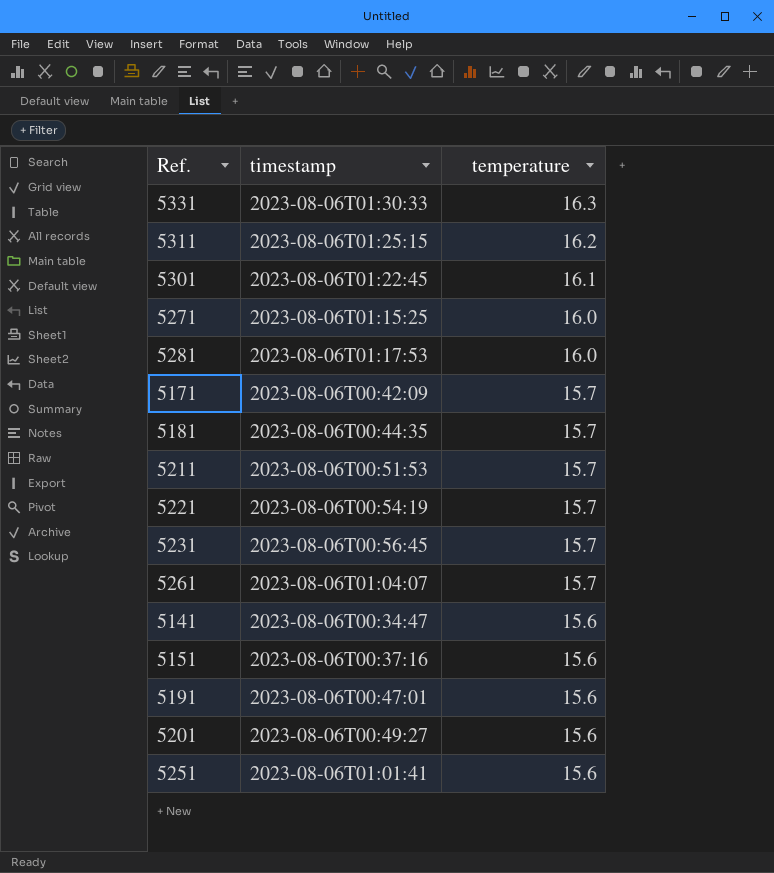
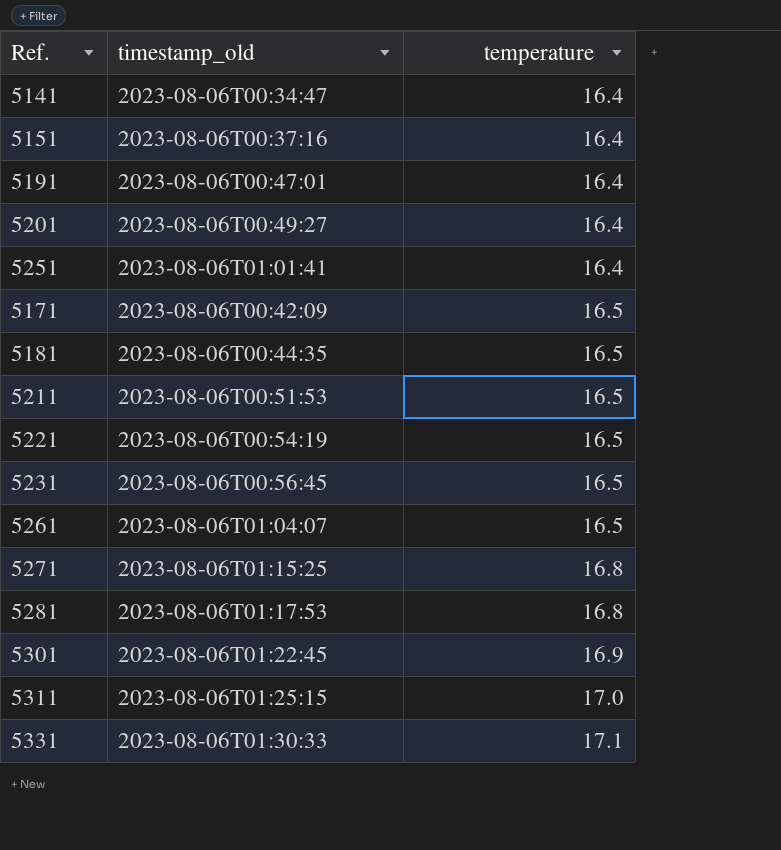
row order: temperature descending -> temperature ascending
column name: timestamp -> timestamp_old
5141 | temperature: 15.6 -> 16.4
5151 | temperature: 15.6 -> 16.4
5191 | temperature: 15.6 -> 16.4
5201 | temperature: 15.6 -> 16.4
5251 | temperature: 15.6 -> 16.4
5171 | temperature: 15.7 -> 16.5
5181 | temperature: 15.7 -> 16.5
5211 | temperature: 15.7 -> 16.5
5221 | temperature: 15.7 -> 16.5
5231 | temperature: 15.7 -> 16.5
5261 | temperature: 15.7 -> 16.5
5271 | temperature: 16.0 -> 16.8
5281 | temperature: 16.0 -> 16.8
5301 | temperature: 16.1 -> 16.9
5311 | temperature: 16.2 -> 17.0
5331 | temperature: 16.3 -> 17.1

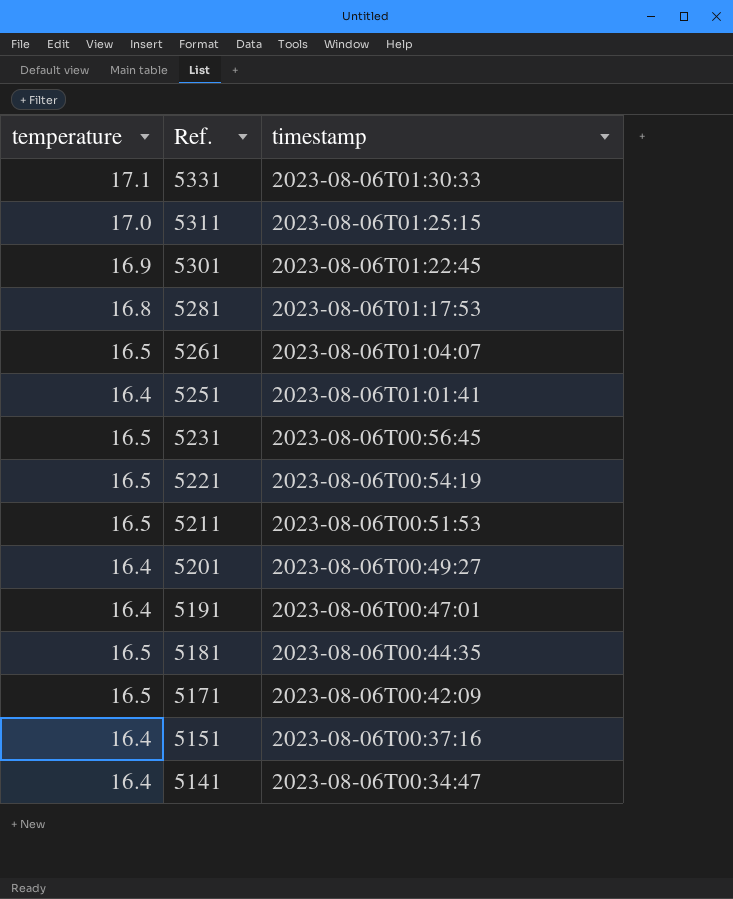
row order: temperature ascending -> Ref. descending
column temperature | position: 3 -> 1
column name: timestamp_old -> timestamp
row 5271: 2023-08-06T01:15:25 | 16.8 -> none

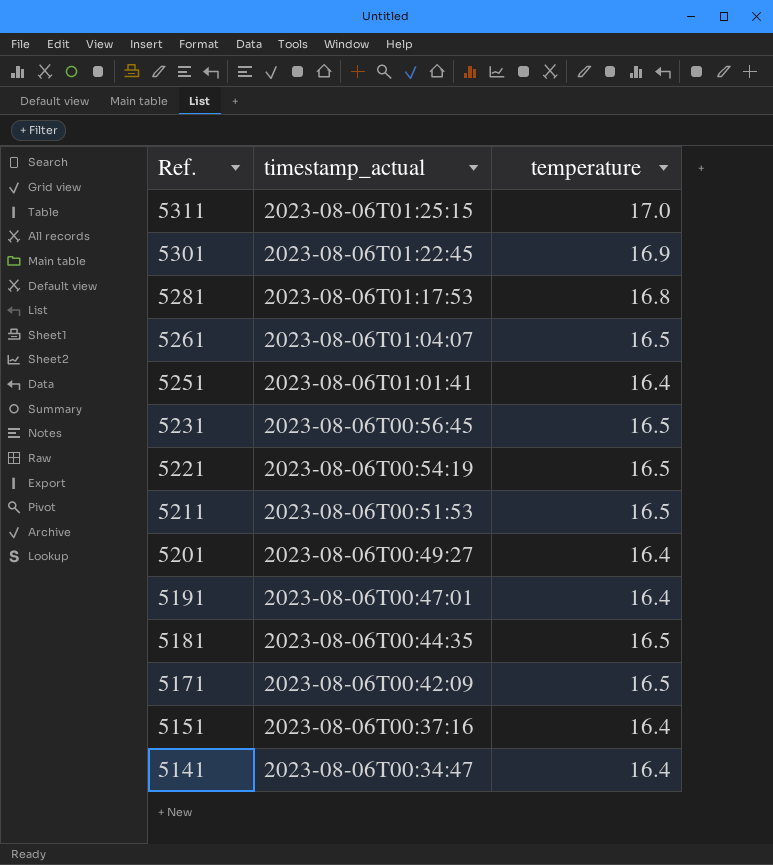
column name: timestamp -> timestamp_actual
column temperature | position: 1 -> 3
row 5331: 17.1 | 2023-08-06T01:30:33 -> none

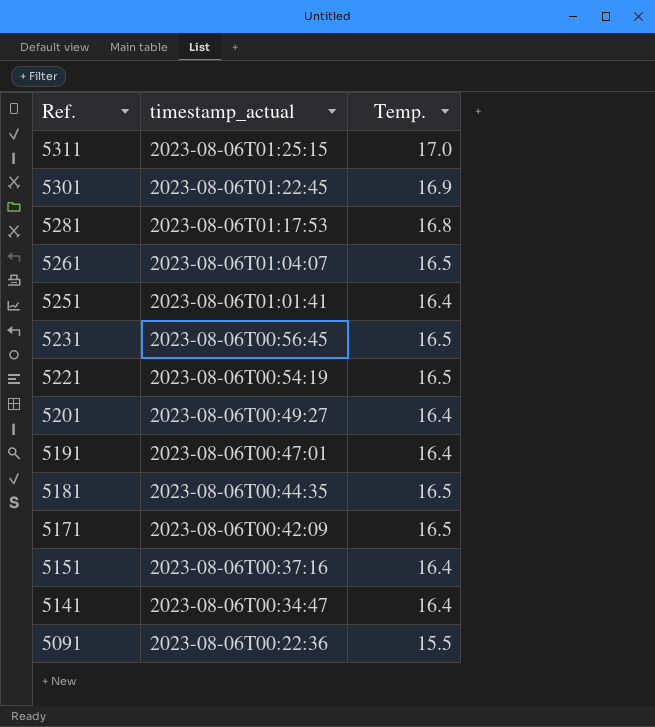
column name: temperature -> Temp.
row 5211: 2023-08-06T00:51:53 | 16.5 -> none
row 5091: none -> 2023-08-06T00:22:36 | 15.5

